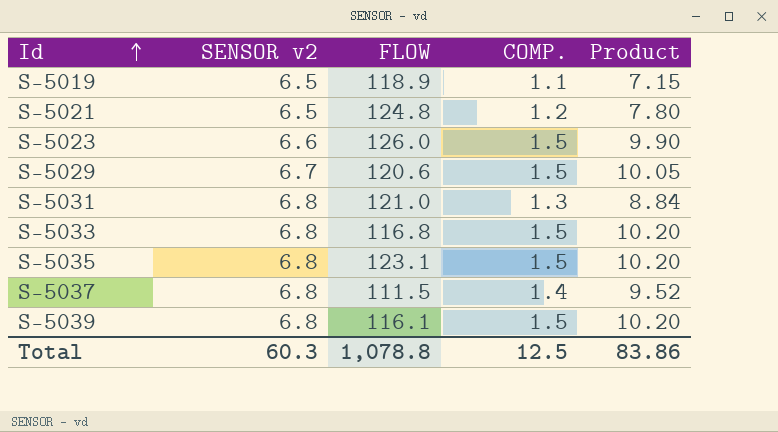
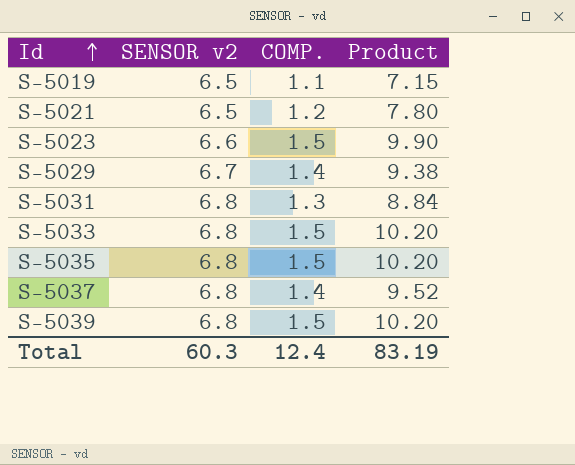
column FLOW | position: 3 -> none
S-5029 | COMP.: 1.5 -> 1.4
S-5029 | Product: 10.05 -> 9.38
Total | COMP.: 12.5 -> 12.4
Total | Product: 83.86 -> 83.19

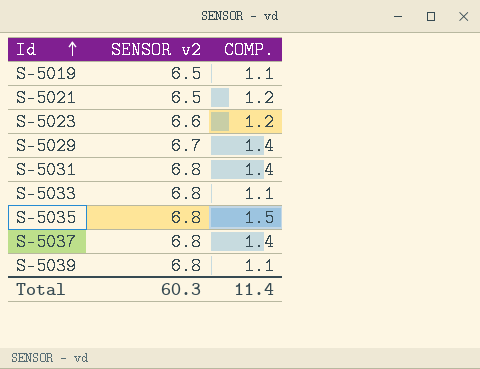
column Product | formula: [SENSOR v2] * [COMP.] -> none
S-5023 | COMP.: 1.5 -> 1.2
S-5031 | COMP.: 1.3 -> 1.4
S-5033 | COMP.: 1.5 -> 1.1
S-5039 | COMP.: 1.5 -> 1.1
Total | COMP.: 12.4 -> 11.4

